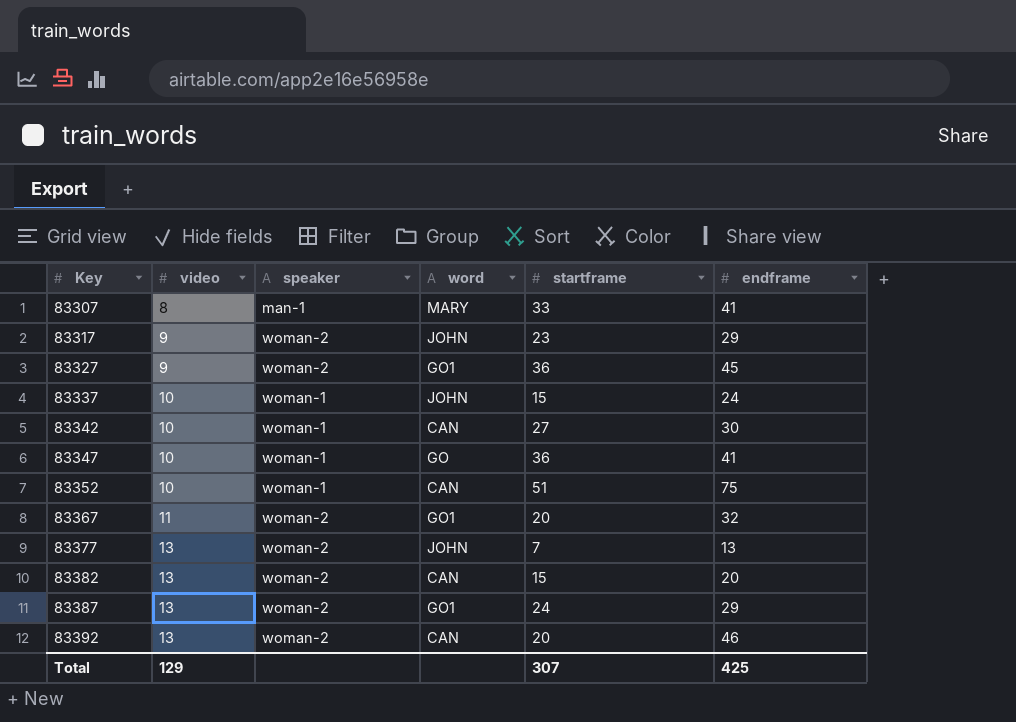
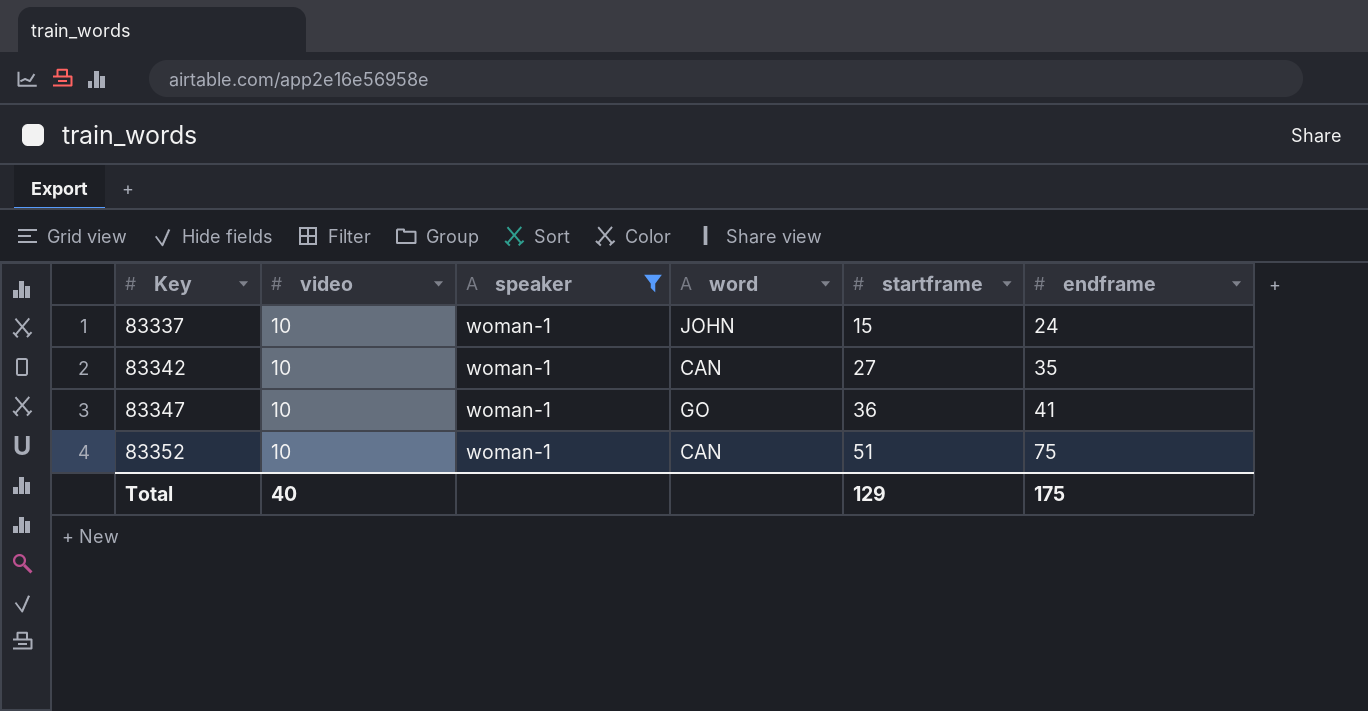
filter: none -> speaker = woman-1
83342 | endframe: 30 -> 35
Total | video: 129 -> 40
Total | startframe: 307 -> 129
Total | endframe: 425 -> 175

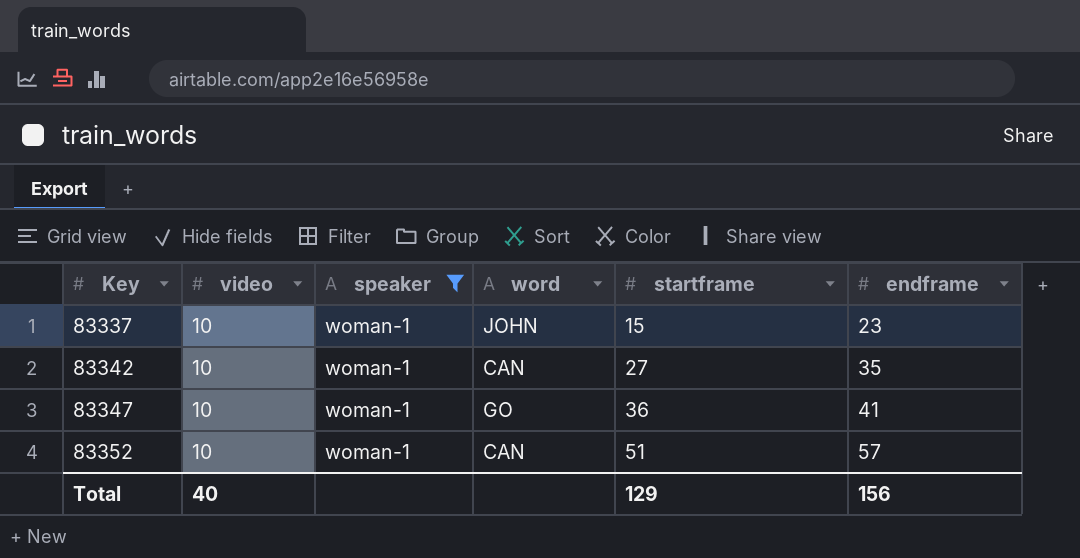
83337 | endframe: 24 -> 23
83352 | endframe: 75 -> 57
Total | endframe: 175 -> 156

